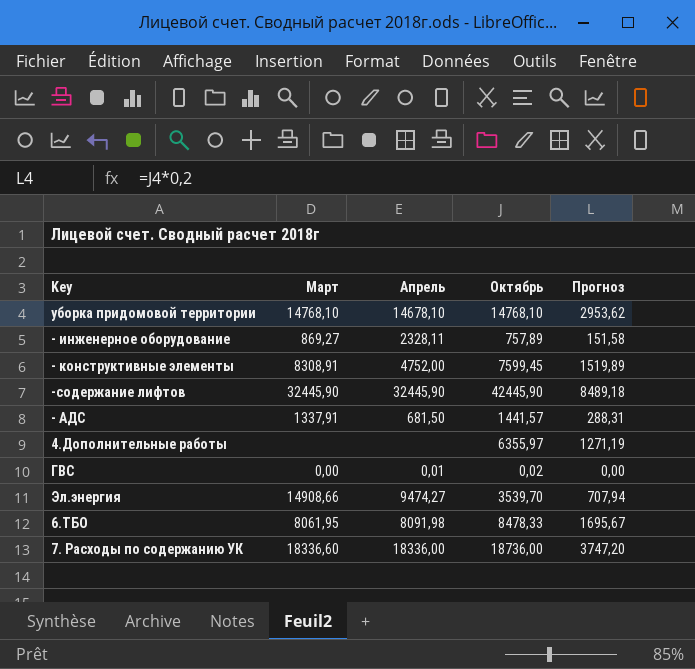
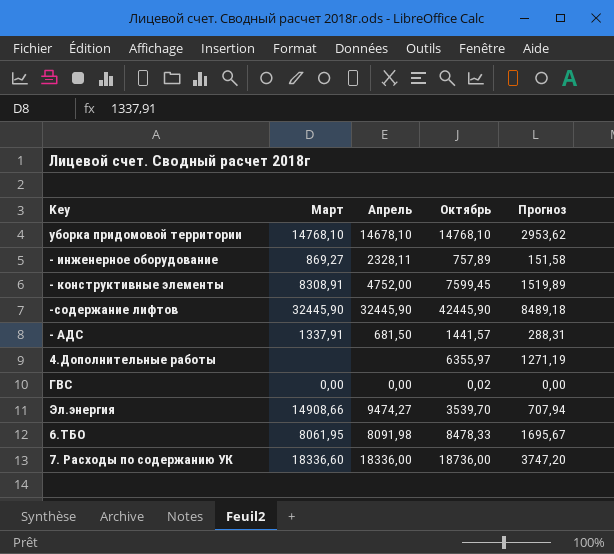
ГВС | Апрель: 0,01 -> 0,00

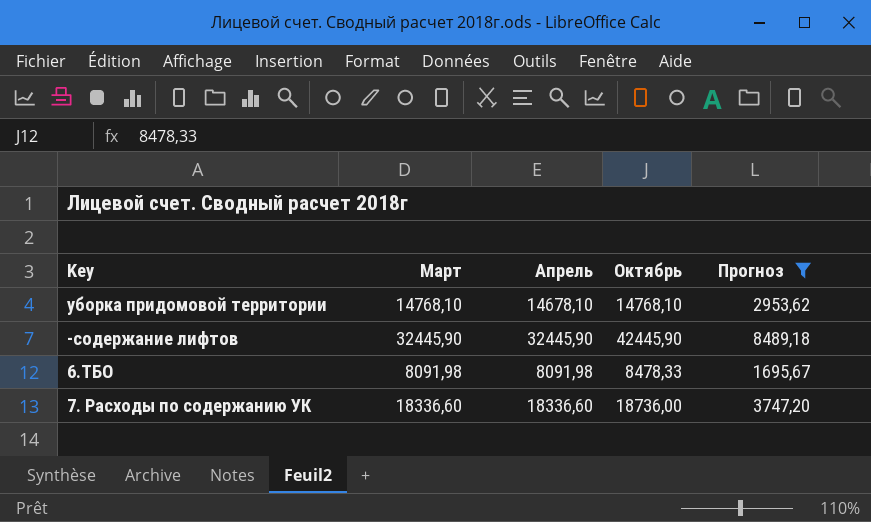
filter: none -> Прогноз >= 1695,67
6.ТБО | Март: 8061,95 -> 8091,98
7. Расходы по содержанию УК | Апрель: 18336,00 -> 18336,60

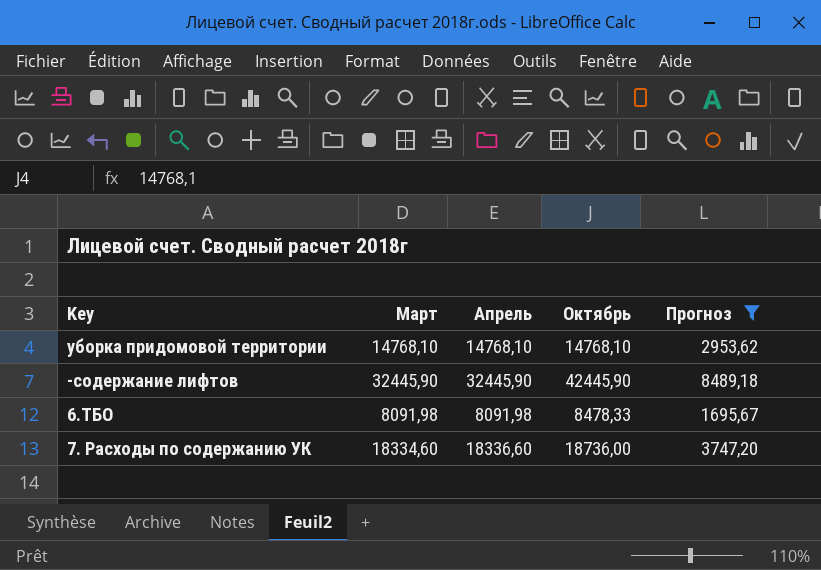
уборка придомовой территории | Апрель: 14678,10 -> 14768,10
7. Расходы по содержанию УК | Март: 18336,60 -> 18334,60

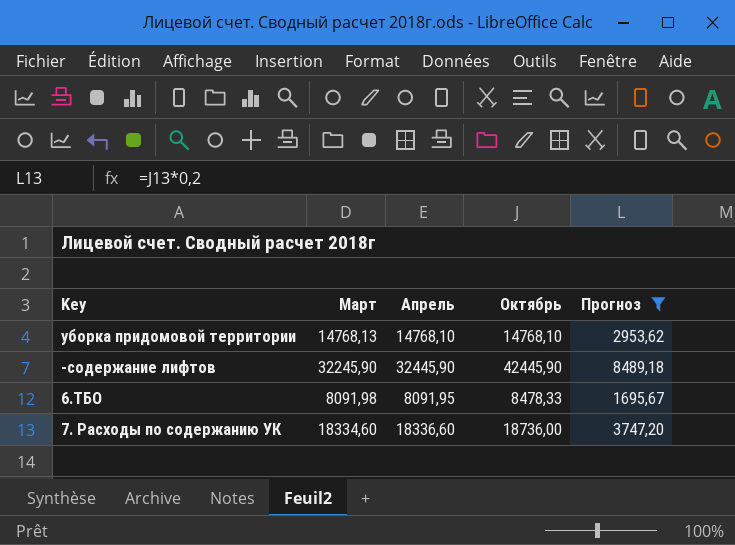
уборка придомовой территории | Март: 14768,10 -> 14768,13
-содержание лифтов | Март: 32445,90 -> 32245,90
6.ТБО | Апрель: 8091,98 -> 8091,95

